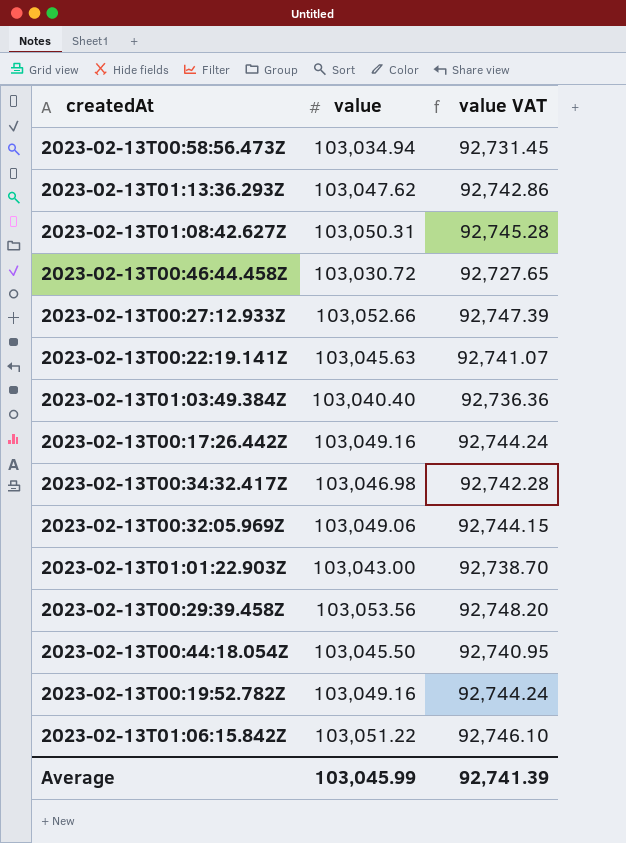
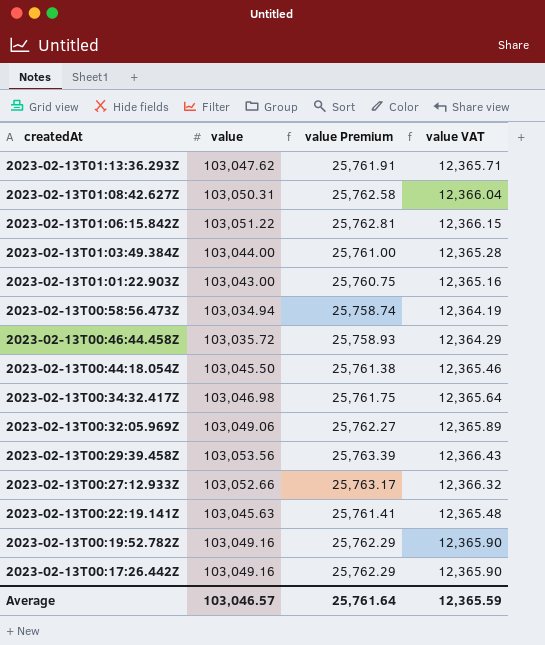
row order: none -> createdAt descending
column value Premium | formula: none -> [value] * 0.25
column value VAT | formula: [value] * 0.9 -> [value] * 0.12
2023-02-13T01:03:49.384Z | value: 103,040.40 -> 103,044.00
2023-02-13T00:46:44.458Z | value: 103,030.72 -> 103,035.72
Average | value: 103,045.99 -> 103,046.57
Average | value VAT: 92,741.39 -> 12,365.59

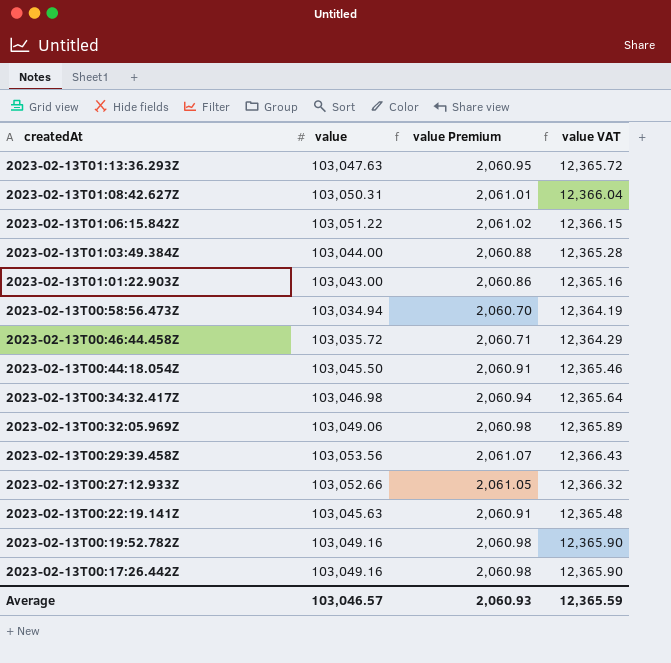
column value Premium | formula: [value] * 0.25 -> [value] * 0.02
2023-02-13T01:13:36.293Z | value: 103,047.62 -> 103,047.63
2023-02-13T01:13:36.293Z | value VAT: 12,365.71 -> 12,365.72
Average | value Premium: 25,761.64 -> 2,060.93

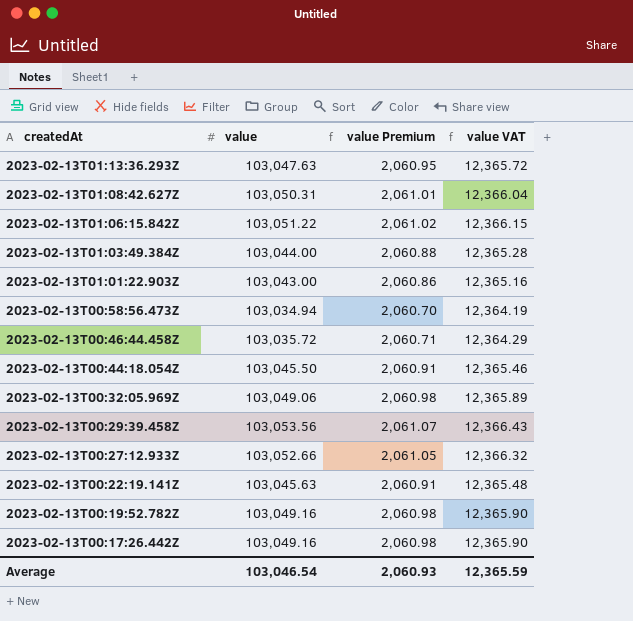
row 2023-02-13T00:34:32.417Z: 103,046.98 | 2,060.94 | 12,365.64 -> none
Average | value: 103,046.57 -> 103,046.54

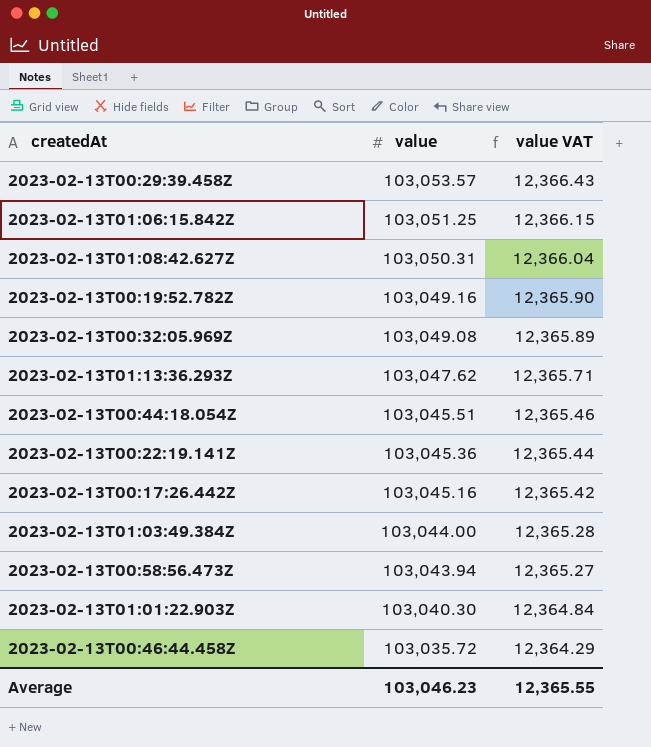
row order: createdAt descending -> value descending
column value Premium | formula: [value] * 0.02 -> none
row 2023-02-13T00:27:12.933Z: 103,052.66 | 2,061.05 | 12,366.32 -> none
2023-02-13T00:29:39.458Z | value: 103,053.56 -> 103,053.57
2023-02-13T01:06:15.842Z | value: 103,051.22 -> 103,051.25
2023-02-13T00:32:05.969Z | value: 103,049.06 -> 103,049.08
2023-02-13T01:13:36.293Z | value: 103,047.63 -> 103,047.62
2023-02-13T01:13:36.293Z | value VAT: 12,365.72 -> 12,365.71
2023-02-13T00:44:18.054Z | value: 103,045.50 -> 103,045.51
2023-02-13T00:22:19.141Z | value: 103,045.63 -> 103,045.36
2023-02-13T00:22:19.141Z | value VAT: 12,365.48 -> 12,365.44
2023-02-13T00:17:26.442Z | value: 103,049.16 -> 103,045.16
2023-02-13T00:17:26.442Z | value VAT: 12,365.90 -> 12,365.42
2023-02-13T00:58:56.473Z | value: 103,034.94 -> 103,043.94
2023-02-13T00:58:56.473Z | value VAT: 12,364.19 -> 12,365.27
2023-02-13T01:01:22.903Z | value: 103,043.00 -> 103,040.30
2023-02-13T01:01:22.903Z | value VAT: 12,365.16 -> 12,364.84
Average | value: 103,046.54 -> 103,046.23
Average | value VAT: 12,365.59 -> 12,365.55

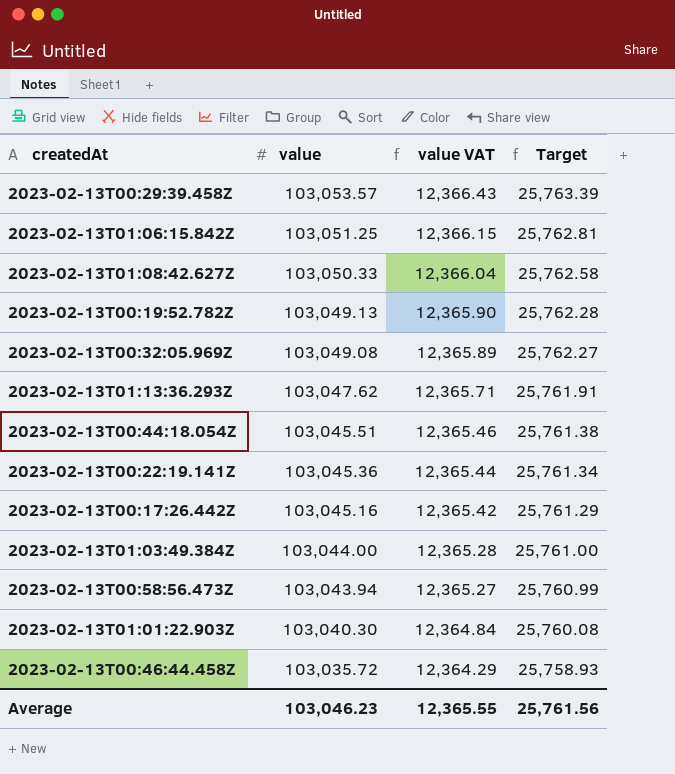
column Target | formula: none -> [value] * 0.25
2023-02-13T01:08:42.627Z | value: 103,050.31 -> 103,050.33
2023-02-13T00:19:52.782Z | value: 103,049.16 -> 103,049.13

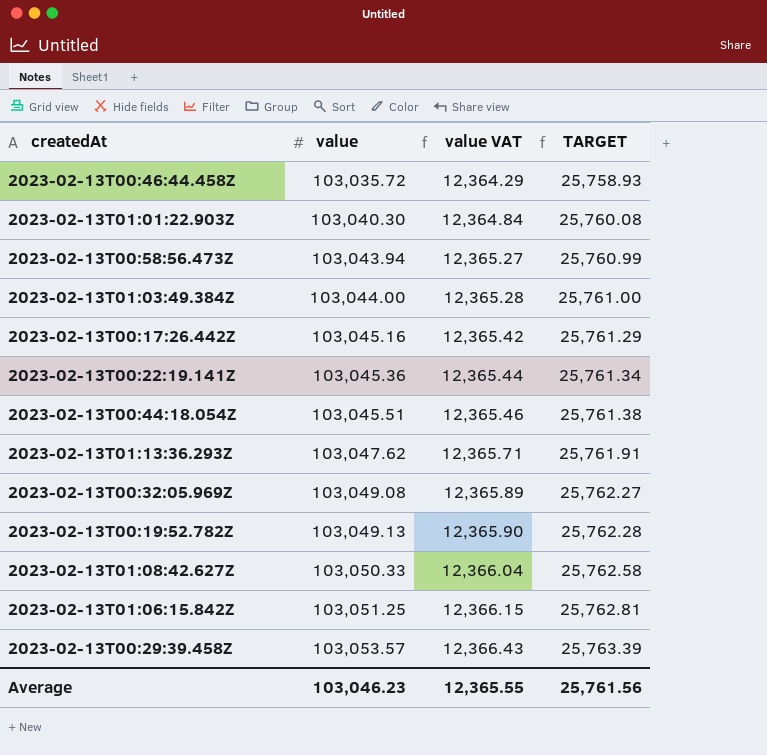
row order: value descending -> value ascending
column name: Target -> TARGET

